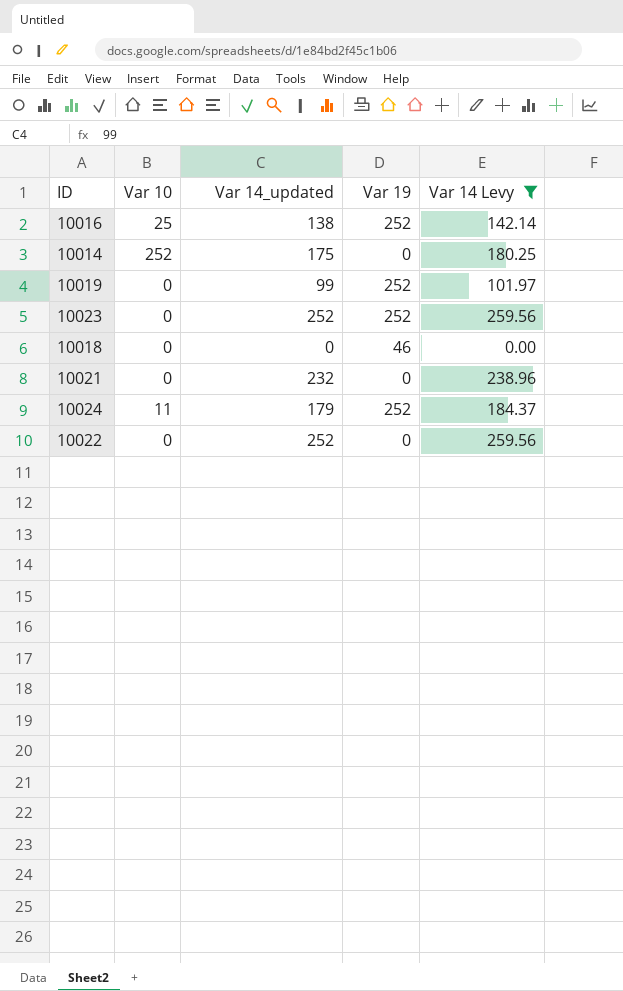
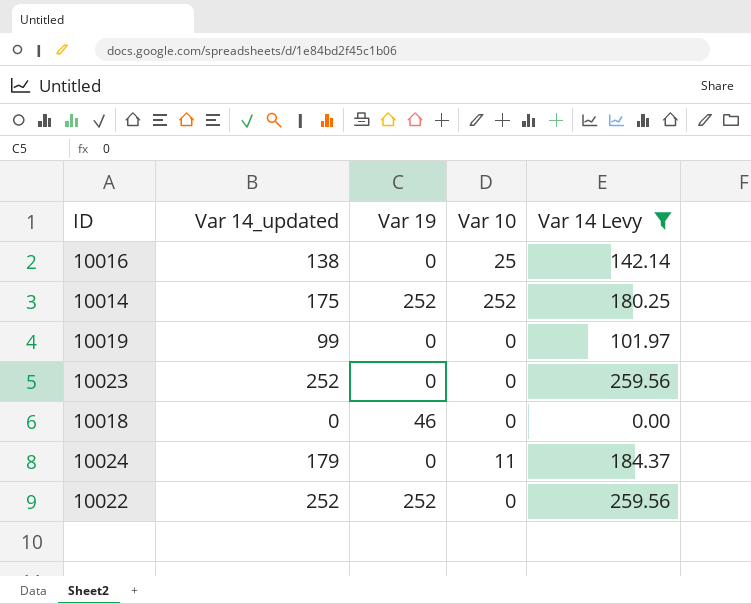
column Var 10 | position: 2 -> 4
row 10021: 0 | 232 | 0 | 238.96 -> none
10016 | Var 19: 252 -> 0
10014 | Var 19: 0 -> 252
10019 | Var 19: 252 -> 0
10023 | Var 19: 252 -> 0
10024 | Var 19: 252 -> 0
10022 | Var 19: 0 -> 252

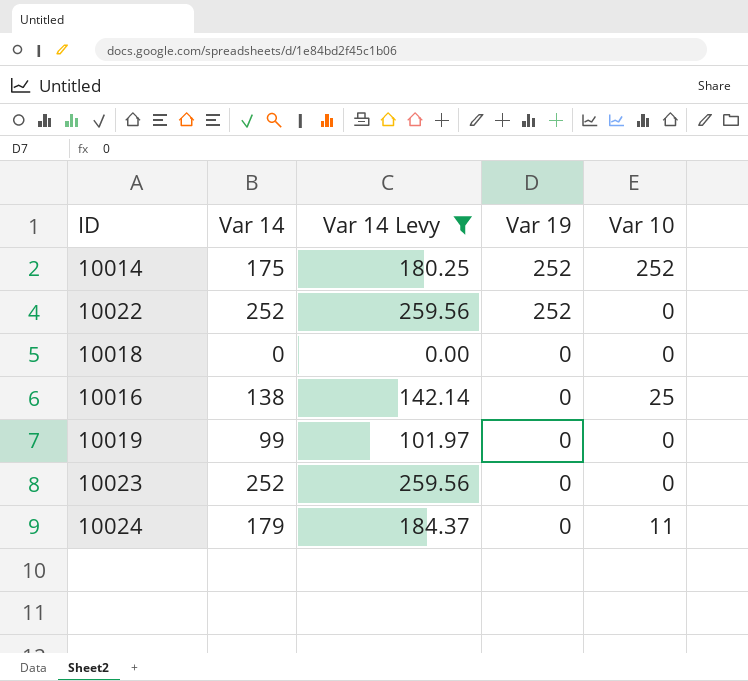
row order: none -> Var 19 descending
column name: Var 14_updated -> Var 14
column Var 14 Levy | position: 5 -> 3
10018 | Var 19: 46 -> 0

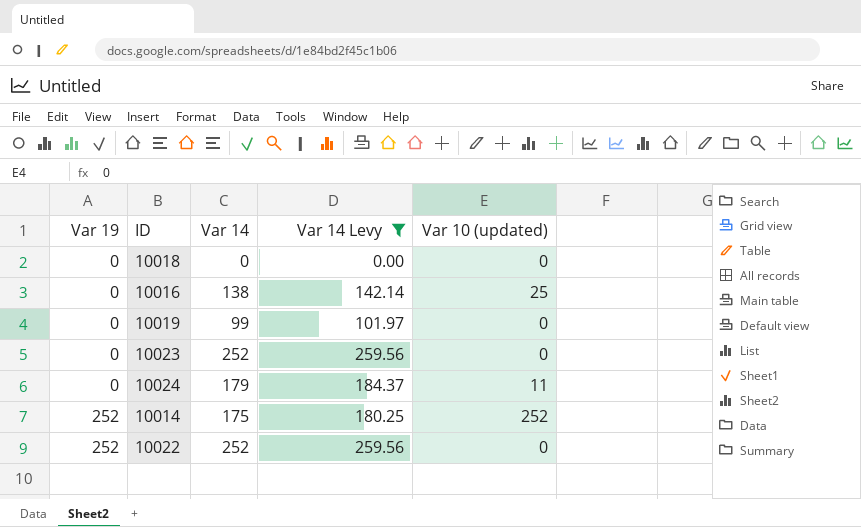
row order: Var 19 descending -> Var 19 ascending
column Var 19 | position: 4 -> 1
column name: Var 10 -> Var 10 (updated)

